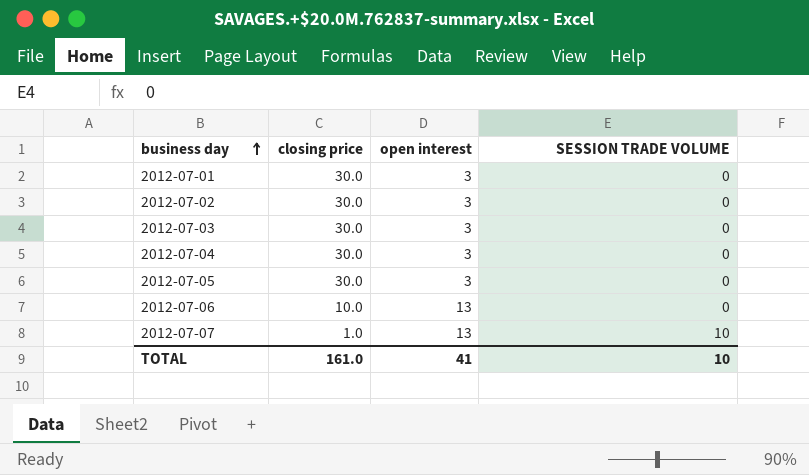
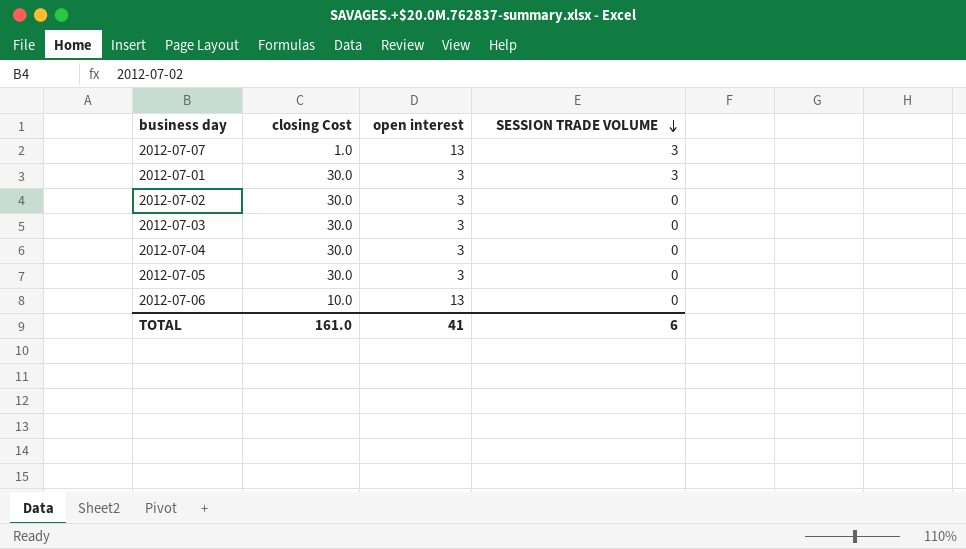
row order: business day ascending -> SESSION TRADE VOLUME descending
column name: closing price -> closing Cost
2012-07-07 | SESSION TRADE VOLUME: 10 -> 3
2012-07-01 | SESSION TRADE VOLUME: 0 -> 3
TOTAL | SESSION TRADE VOLUME: 10 -> 6

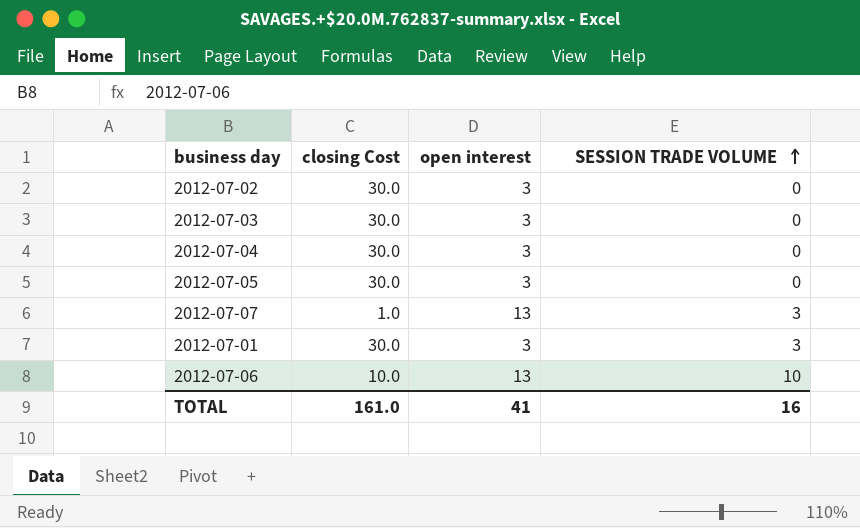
row order: SESSION TRADE VOLUME descending -> SESSION TRADE VOLUME ascending
2012-07-06 | SESSION TRADE VOLUME: 0 -> 10
TOTAL | SESSION TRADE VOLUME: 6 -> 16

